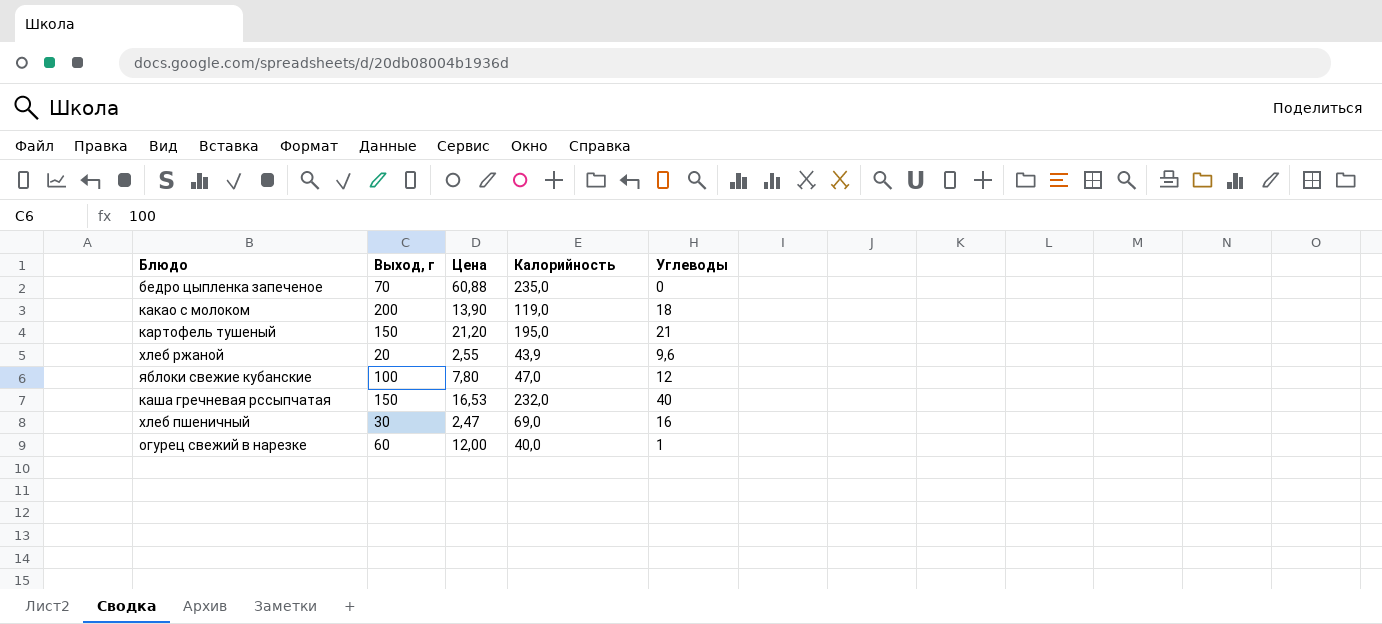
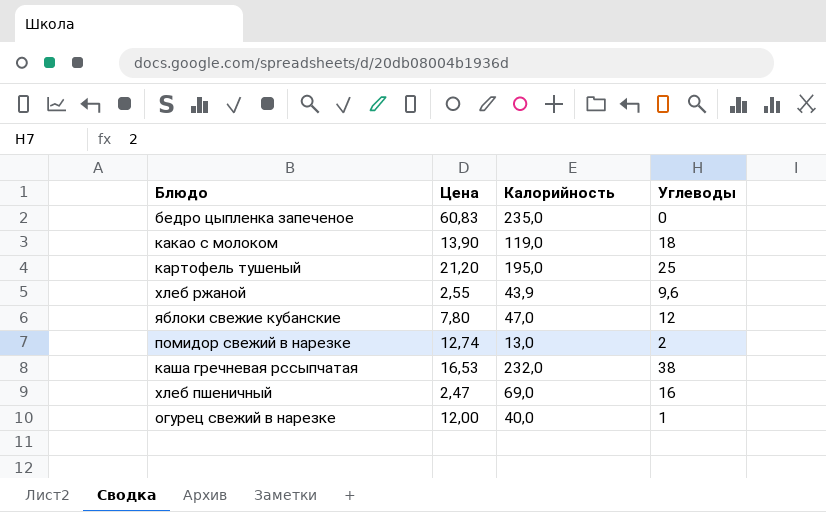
column Выход, г | position: 2 -> none
бедро цыпленка запеченое | Цена: 60,88 -> 60,83
картофель тушеный | Углеводы: 21 -> 25
row помидор свежий в нарезке: none -> 12,74 | 13,0 | 2
каша гречневая рссыпчатая | Углеводы: 40 -> 38

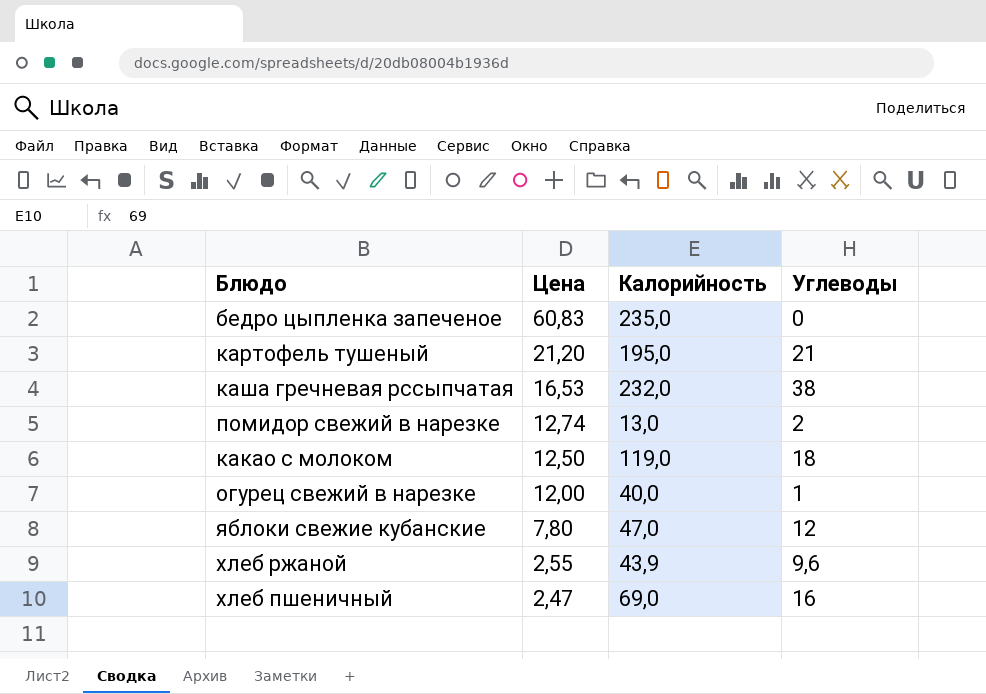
row order: none -> Цена descending
картофель тушеный | Углеводы: 25 -> 21
какао с молоком | Цена: 13,90 -> 12,50

